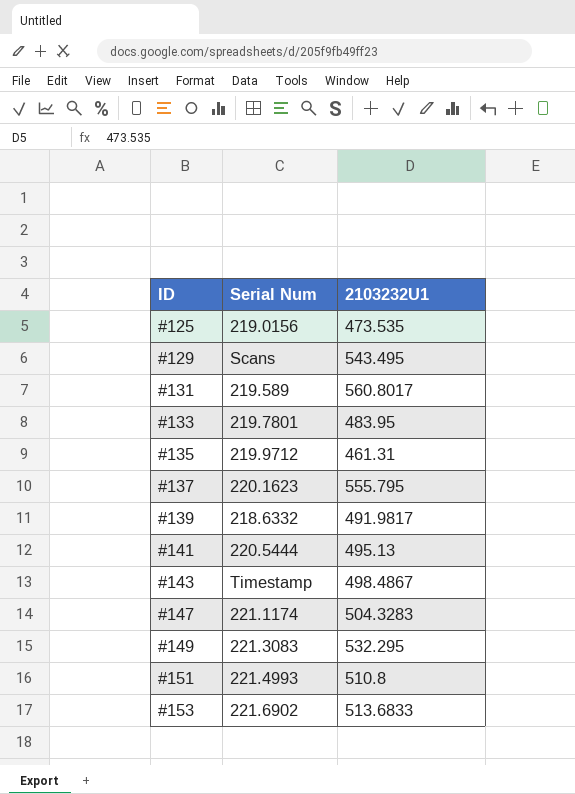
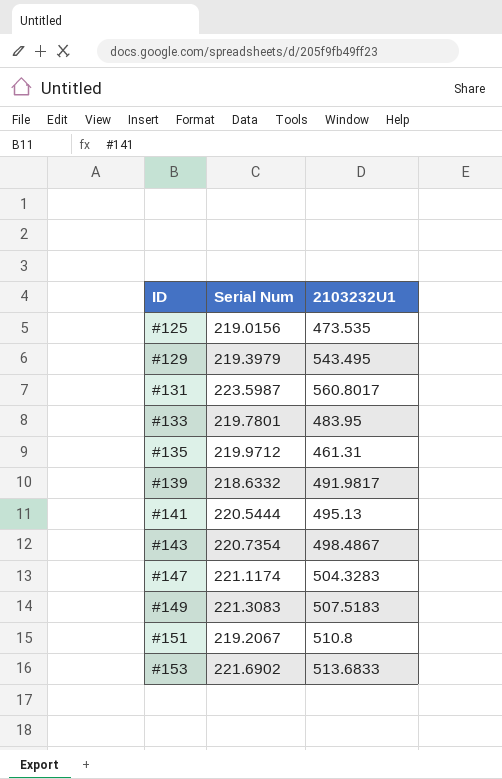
row #137: 220.1623 | 555.795 -> none
#129 | Serial Num: Scans -> 219.3979
#131 | Serial Num: 219.589 -> 223.5987
#143 | Serial Num: Timestamp -> 220.7354
#149 | 2103232U1: 532.295 -> 507.5183
#151 | Serial Num: 221.4993 -> 219.2067

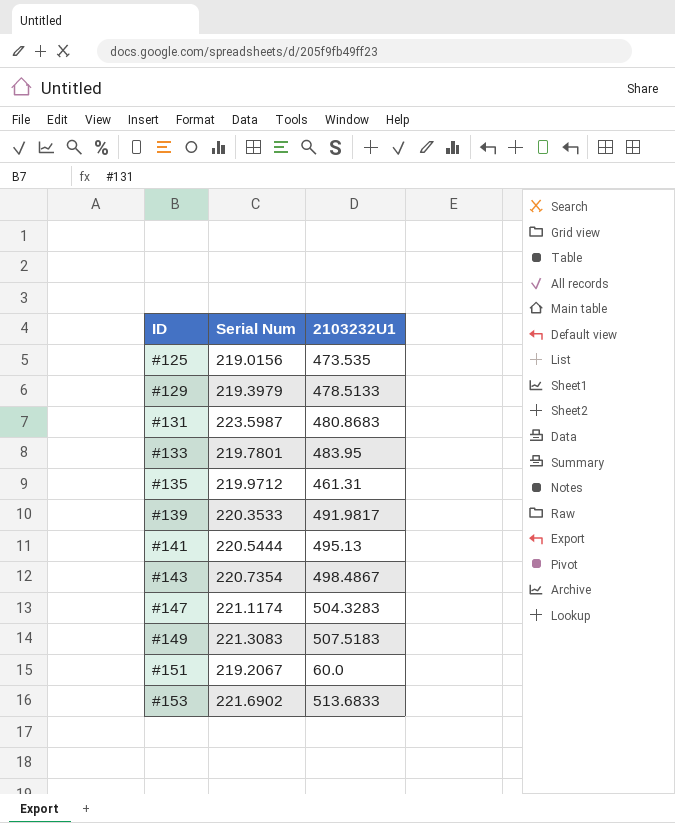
#129 | 2103232U1: 543.495 -> 478.5133
#131 | 2103232U1: 560.8017 -> 480.8683
#139 | Serial Num: 218.6332 -> 220.3533
#151 | 2103232U1: 510.8 -> 60.0

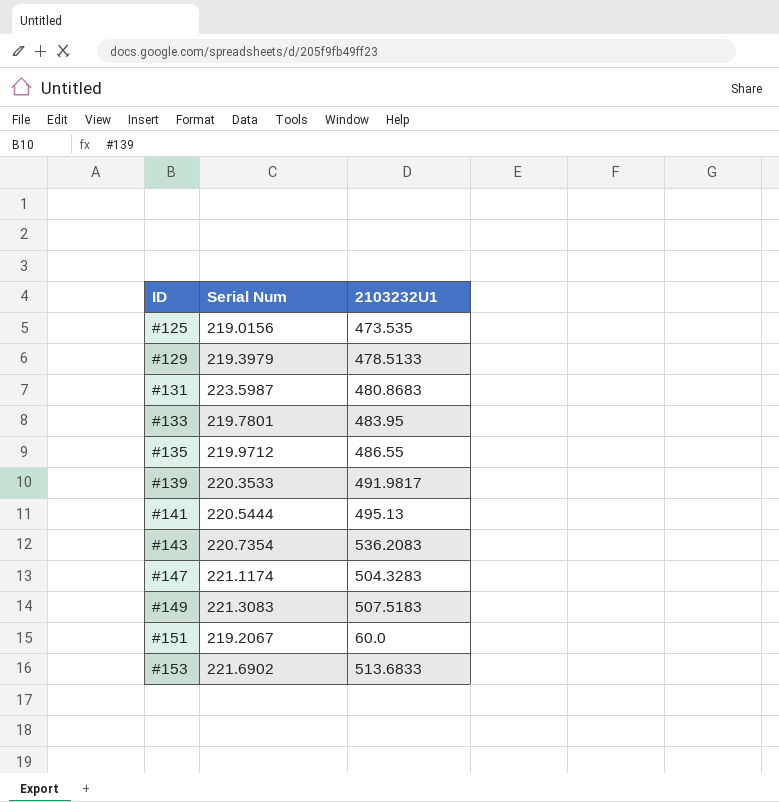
#135 | 2103232U1: 461.31 -> 486.55
#143 | 2103232U1: 498.4867 -> 536.2083

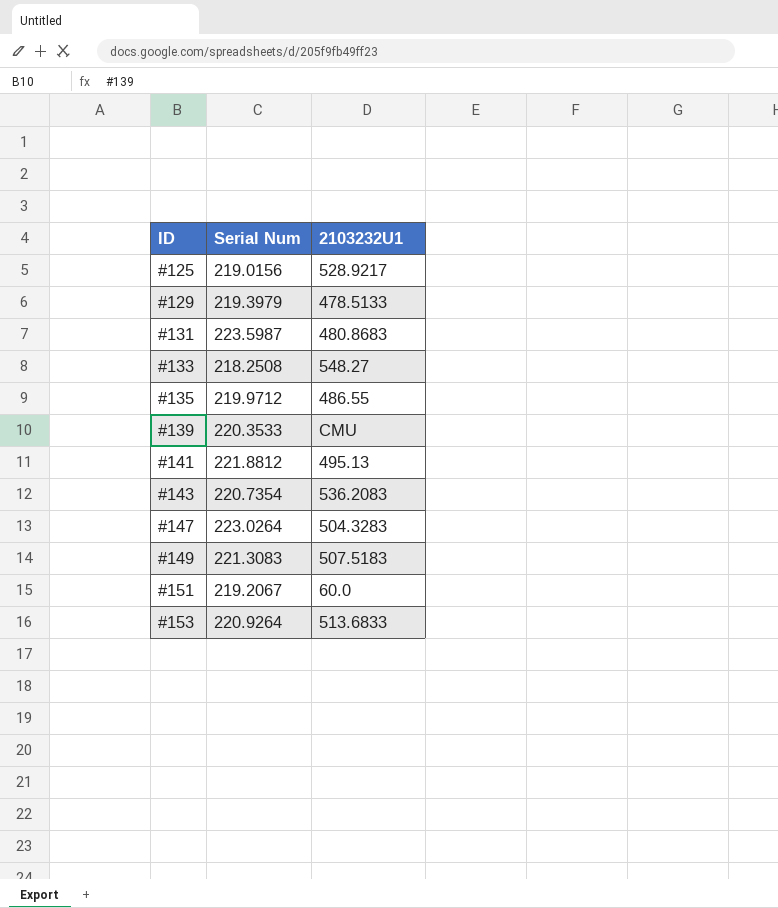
#125 | 2103232U1: 473.535 -> 528.9217
#133 | Serial Num: 219.7801 -> 218.2508
#133 | 2103232U1: 483.95 -> 548.27
#139 | 2103232U1: 491.9817 -> CMU
#141 | Serial Num: 220.5444 -> 221.8812
#147 | Serial Num: 221.1174 -> 223.0264
#153 | Serial Num: 221.6902 -> 220.9264

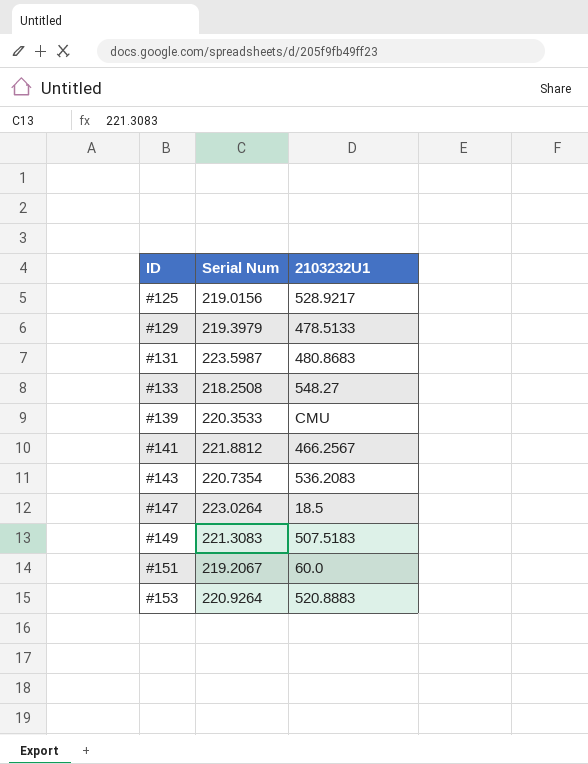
row #135: 219.9712 | 486.55 -> none
#141 | 2103232U1: 495.13 -> 466.2567
#147 | 2103232U1: 504.3283 -> 18.5
#153 | 2103232U1: 513.6833 -> 520.8883

